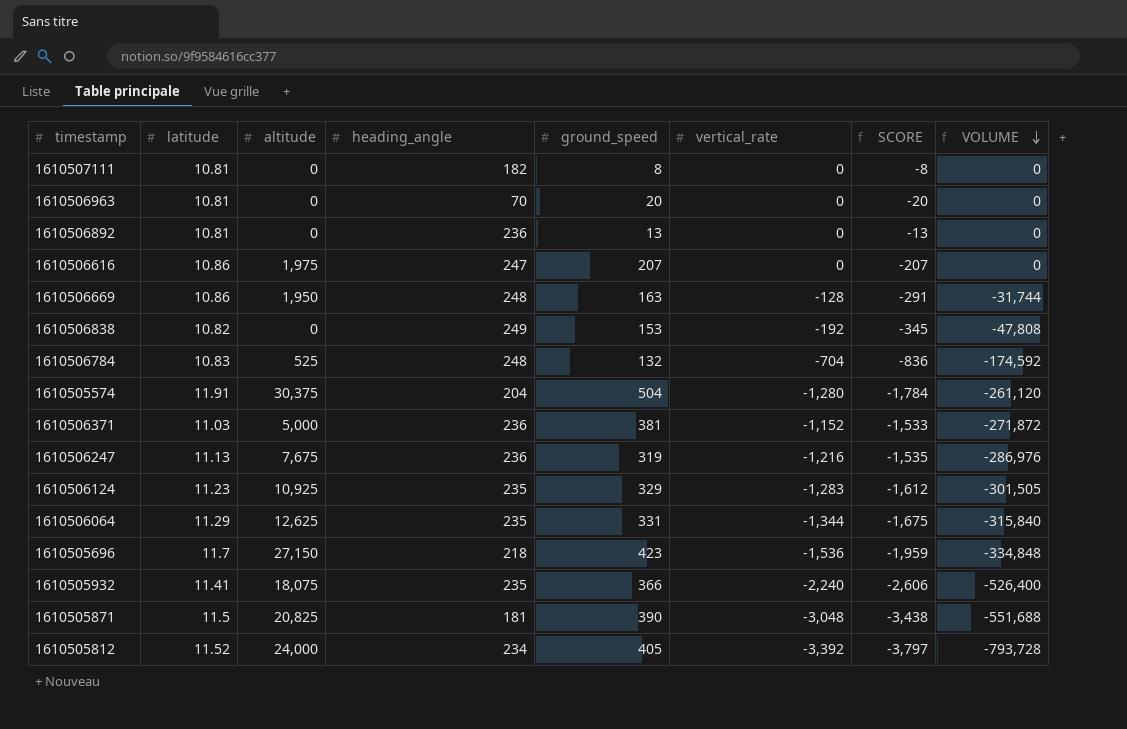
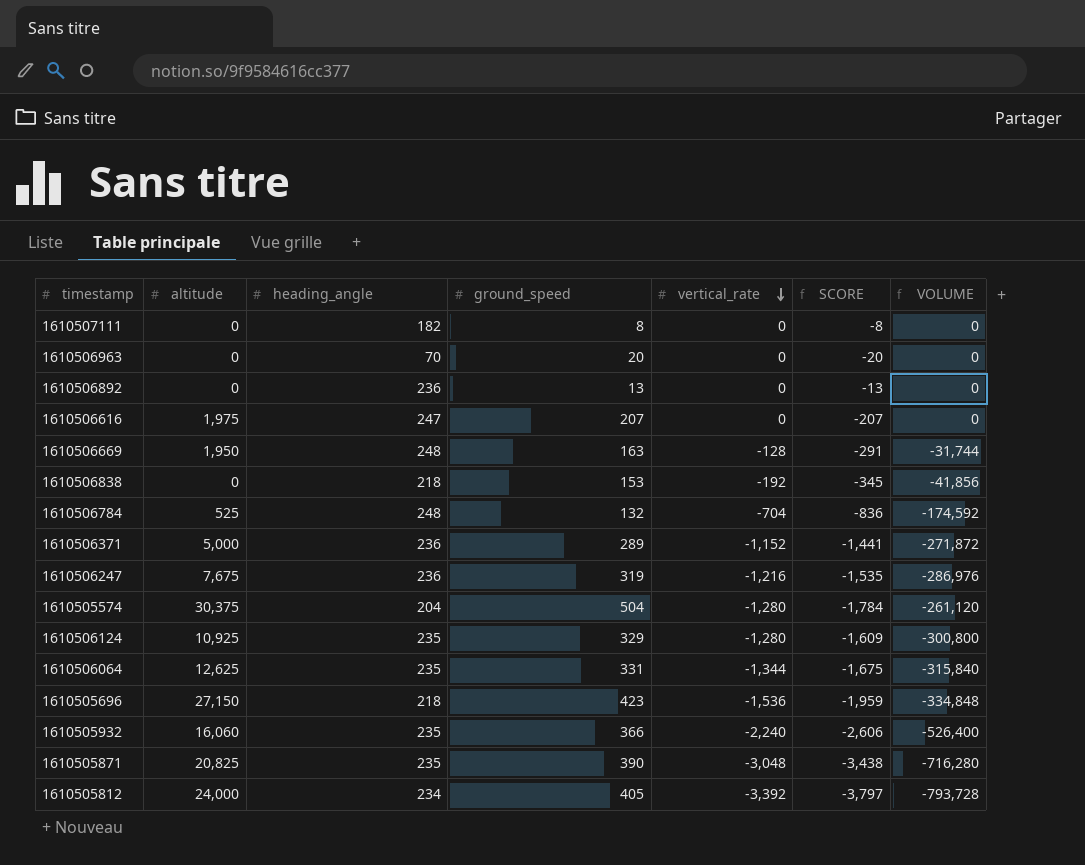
row order: VOLUME descending -> vertical_rate descending
column latitude | position: 2 -> none
1610506838 | heading_angle: 249 -> 218
1610506838 | VOLUME: -47,808 -> -41,856
1610506371 | ground_speed: 381 -> 289
1610506371 | SCORE: -1,533 -> -1,441
1610506124 | vertical_rate: -1,283 -> -1,280
1610506124 | SCORE: -1,612 -> -1,609
1610506124 | VOLUME: -301,505 -> -300,800
1610505932 | altitude: 18,075 -> 16,060
1610505871 | heading_angle: 181 -> 235
1610505871 | VOLUME: -551,688 -> -716,280

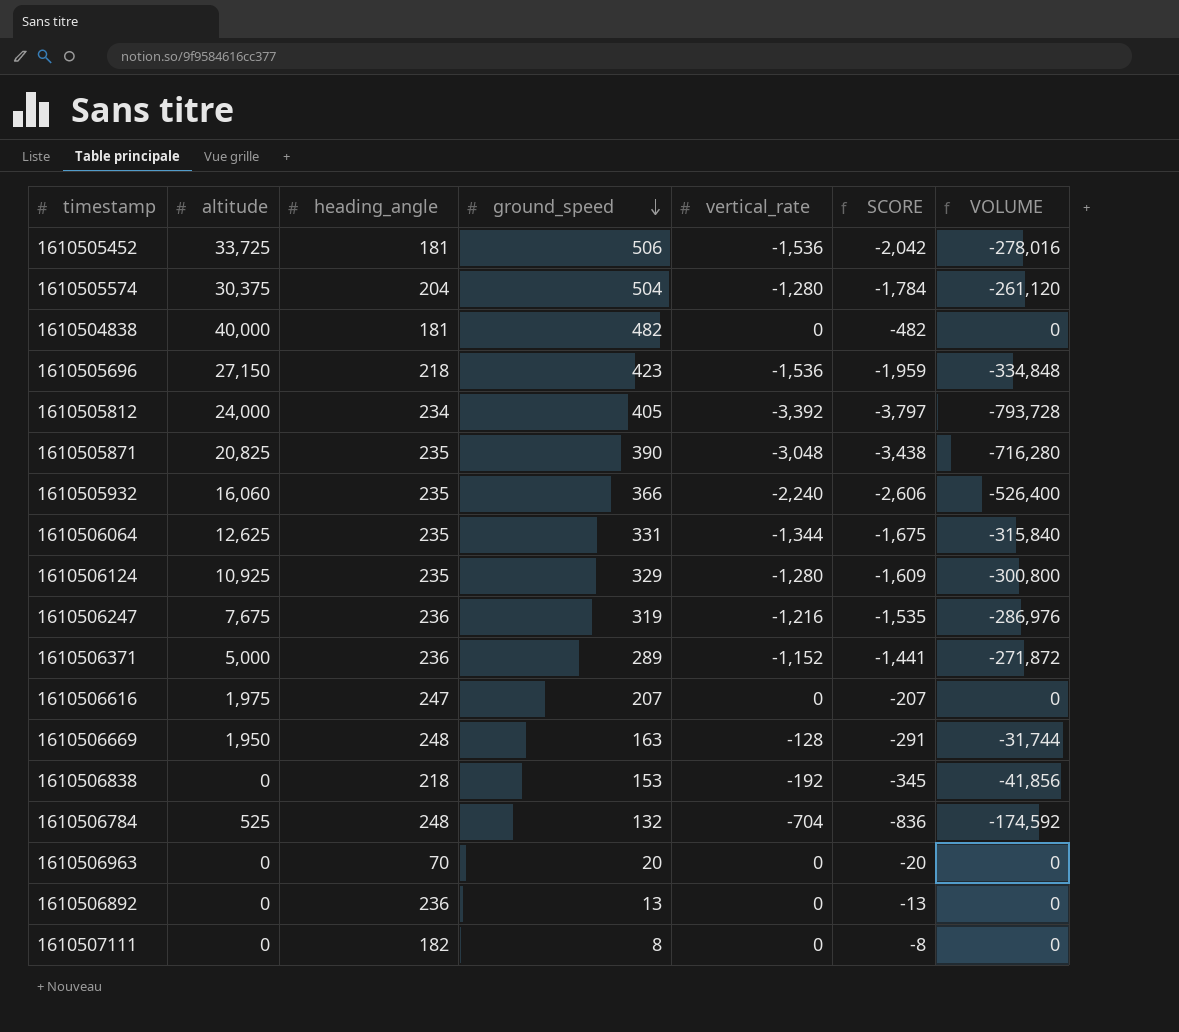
row order: vertical_rate descending -> ground_speed descending
row 1610505452: none -> 33,725 | 181 | 506 | -1,536 | -2,042 | -278,016
row 1610504838: none -> 40,000 | 181 | 482 | 0 | -482 | 0

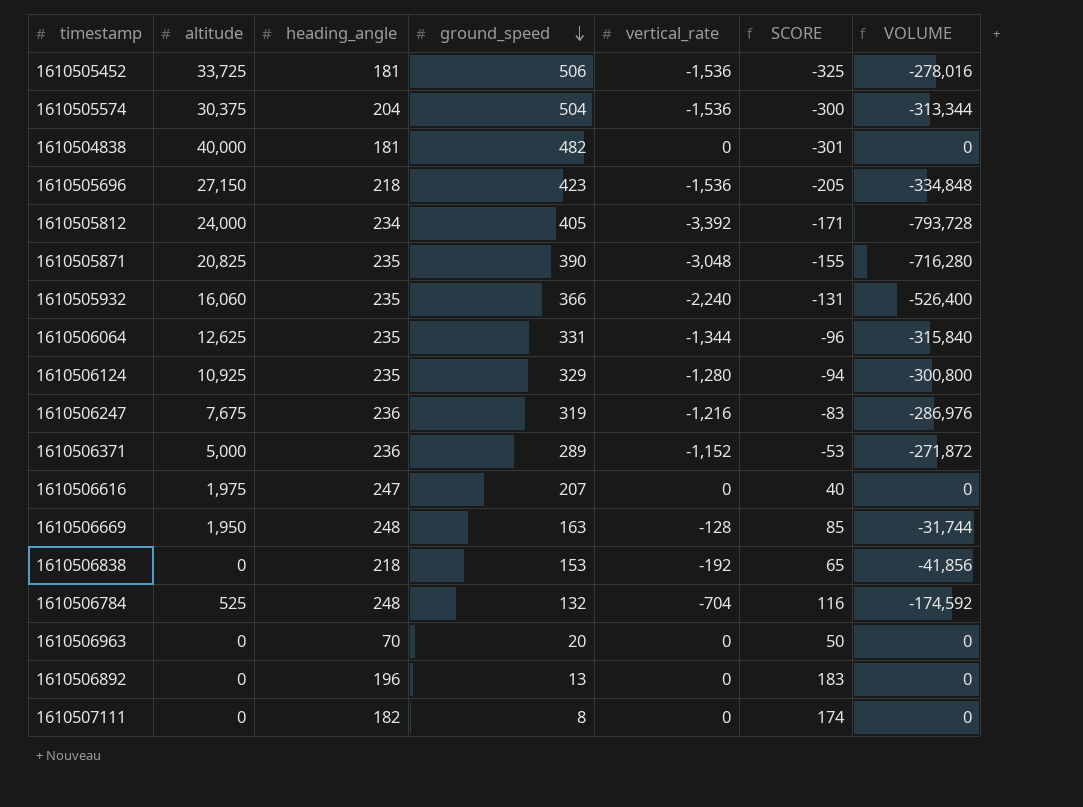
column SCORE | formula: [vertical_rate] - [ground_speed] -> [heading_angle] - [ground_speed]
1610505574 | vertical_rate: -1,280 -> -1,536
1610505574 | VOLUME: -261,120 -> -313,344
1610506892 | heading_angle: 236 -> 196

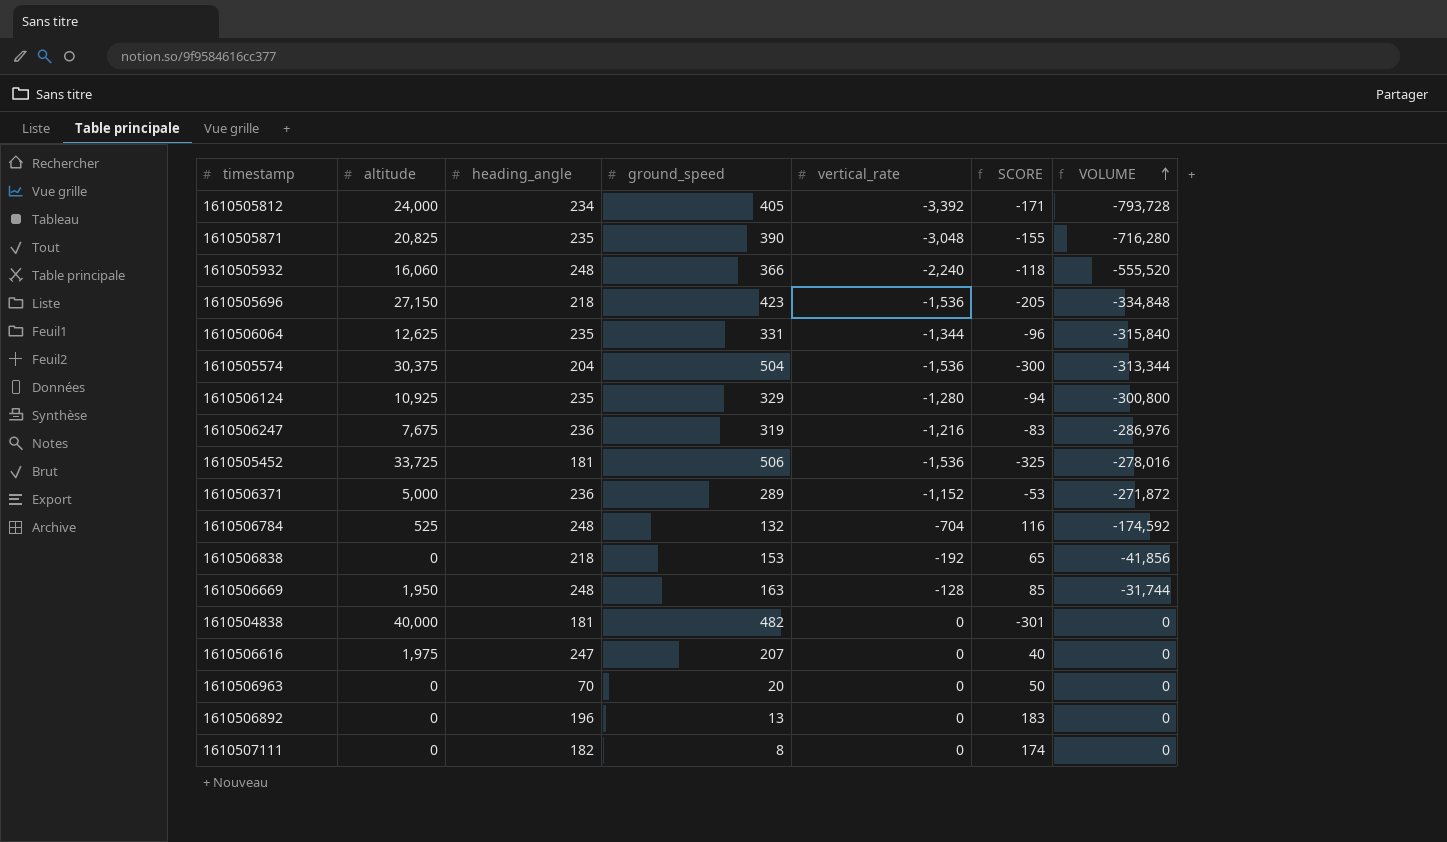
row order: ground_speed descending -> VOLUME ascending
1610505932 | heading_angle: 235 -> 248
1610505932 | SCORE: -131 -> -118
1610505932 | VOLUME: -526,400 -> -555,520

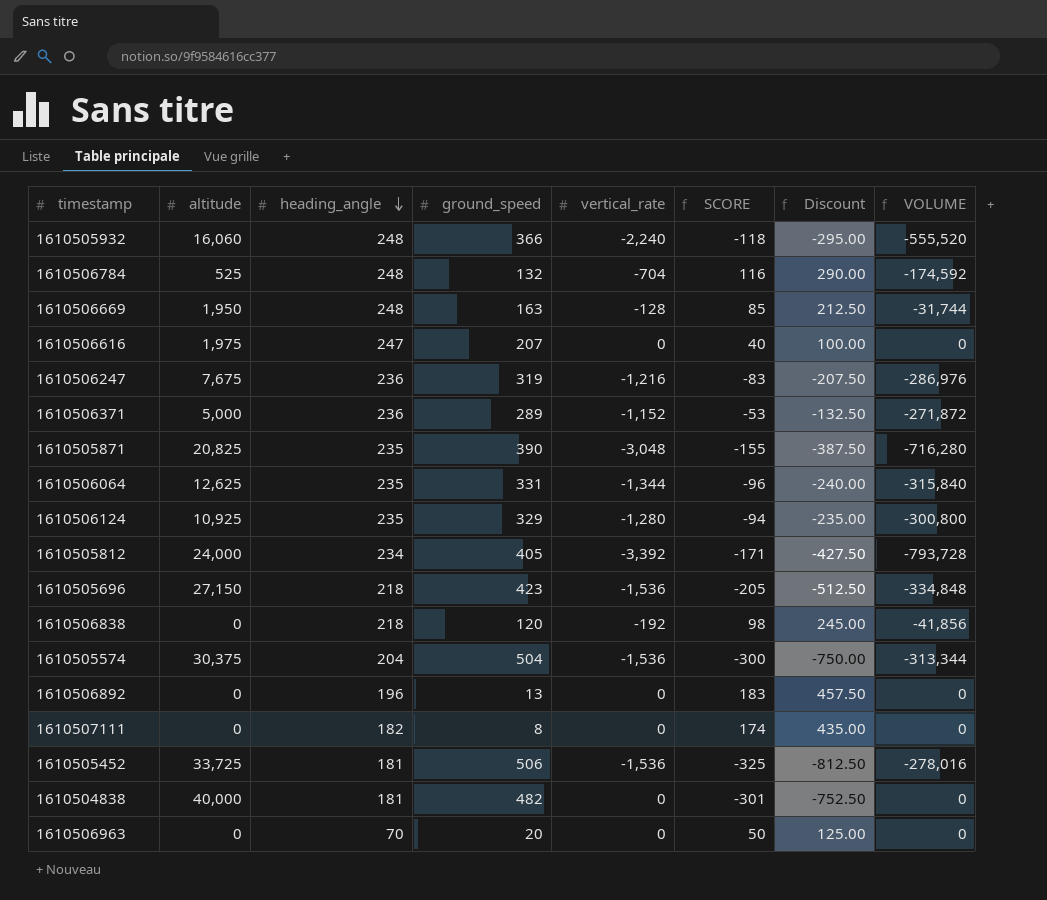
row order: VOLUME ascending -> heading_angle descending
column Discount | formula: none -> [SCORE] * 2.5
1610506838 | ground_speed: 153 -> 120
1610506838 | SCORE: 65 -> 98

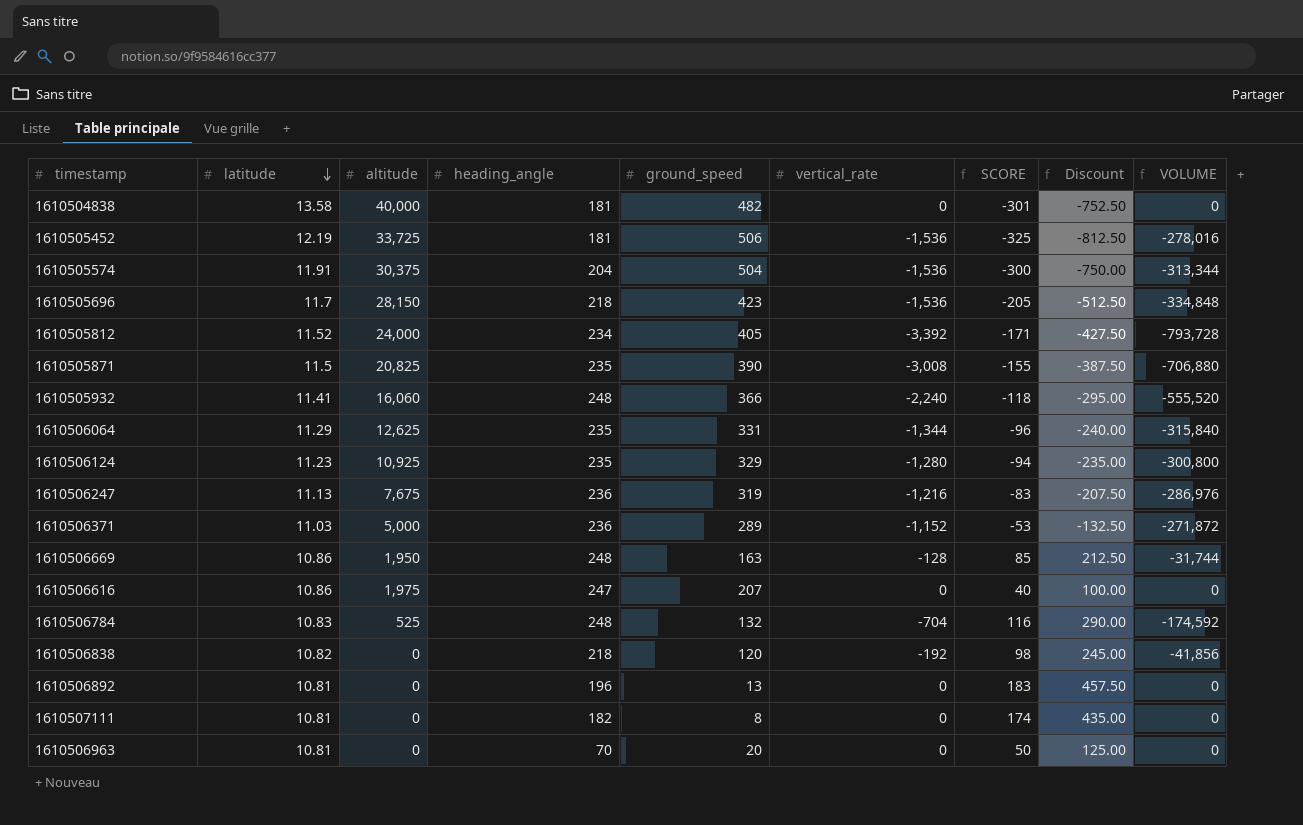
row order: heading_angle descending -> latitude descending
column latitude | position: none -> 2
1610505696 | altitude: 27,150 -> 28,150
1610505871 | vertical_rate: -3,048 -> -3,008
1610505871 | VOLUME: -716,280 -> -706,880

